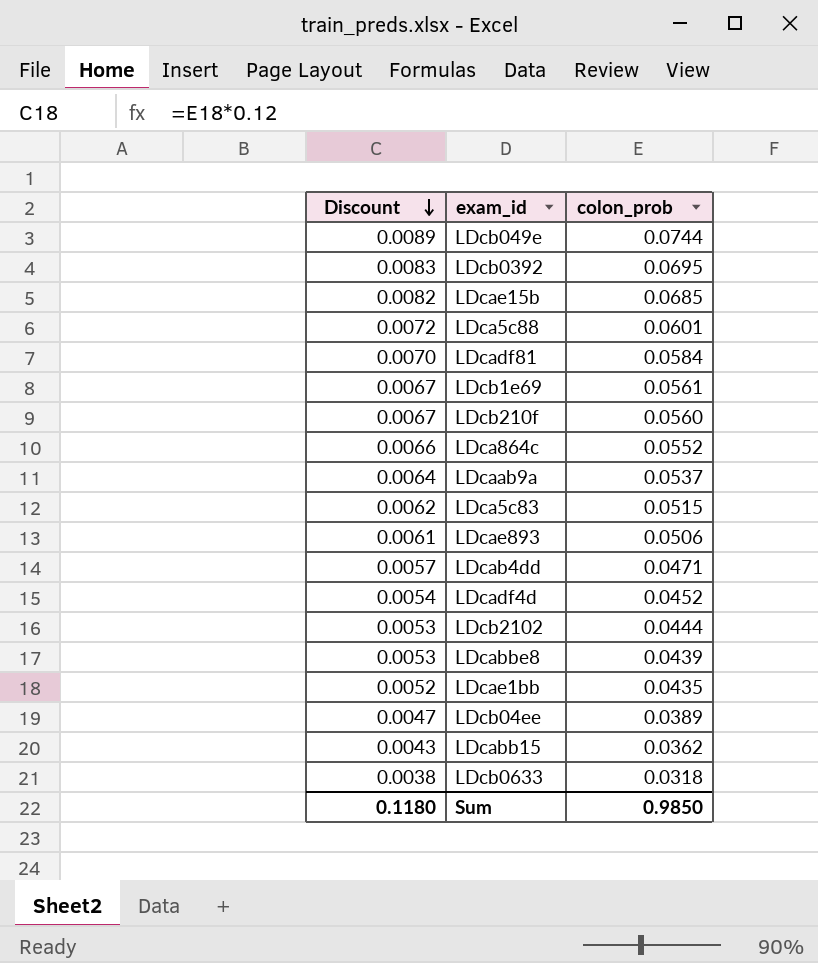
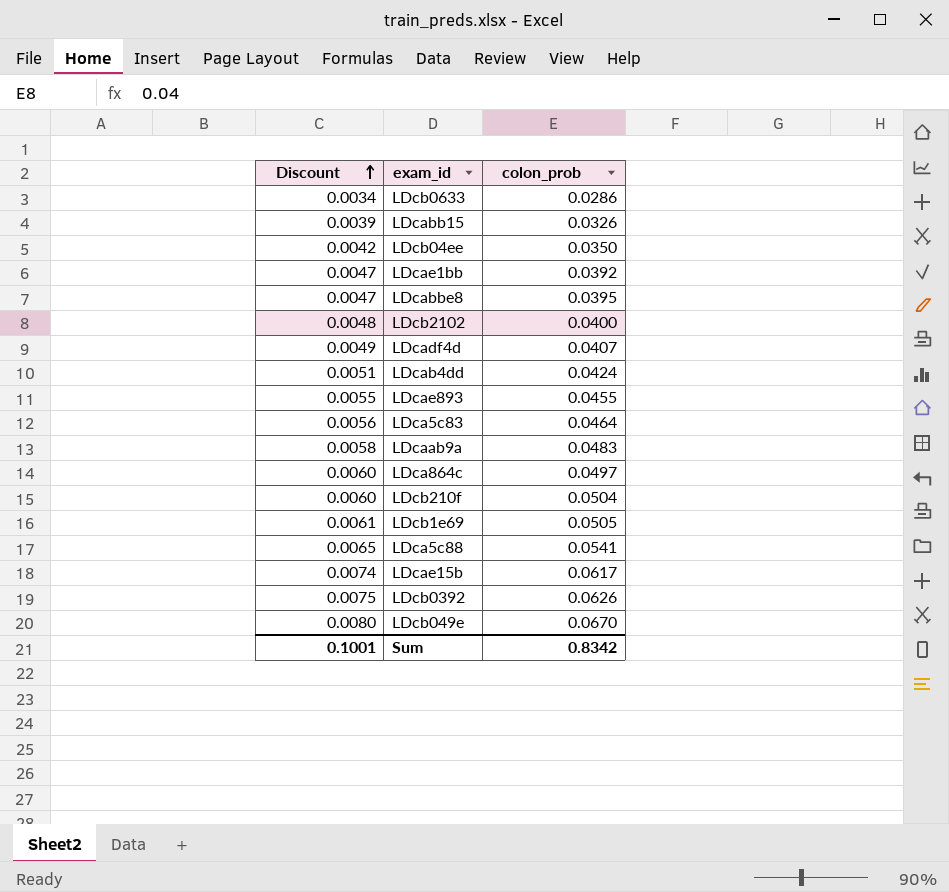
row order: Discount descending -> Discount ascending
row LDcadf81: 0.0070 | 0.0584 -> none
LDcb0633 | Discount: 0.0038 -> 0.0034
LDcb0633 | colon_prob: 0.0318 -> 0.0286
LDcabb15 | Discount: 0.0043 -> 0.0039
LDcabb15 | colon_prob: 0.0362 -> 0.0326
LDcb04ee | Discount: 0.0047 -> 0.0042
LDcb04ee | colon_prob: 0.0389 -> 0.0350
LDcae1bb | Discount: 0.0052 -> 0.0047
LDcae1bb | colon_prob: 0.0435 -> 0.0392
LDcabbe8 | Discount: 0.0053 -> 0.0047
LDcabbe8 | colon_prob: 0.0439 -> 0.0395
LDcb2102 | Discount: 0.0053 -> 0.0048
LDcb2102 | colon_prob: 0.0444 -> 0.0400
LDcadf4d | Discount: 0.0054 -> 0.0049
LDcadf4d | colon_prob: 0.0452 -> 0.0407
LDcab4dd | Discount: 0.0057 -> 0.0051
LDcab4dd | colon_prob: 0.0471 -> 0.0424
LDcae893 | Discount: 0.0061 -> 0.0055
LDcae893 | colon_prob: 0.0506 -> 0.0455
LDca5c83 | Discount: 0.0062 -> 0.0056
LDca5c83 | colon_prob: 0.0515 -> 0.0464
LDcaab9a | Discount: 0.0064 -> 0.0058
LDcaab9a | colon_prob: 0.0537 -> 0.0483
LDca864c | Discount: 0.0066 -> 0.0060
LDca864c | colon_prob: 0.0552 -> 0.0497
LDcb210f | Discount: 0.0067 -> 0.0060
LDcb210f | colon_prob: 0.0560 -> 0.0504
LDcb1e69 | Discount: 0.0067 -> 0.0061
LDcb1e69 | colon_prob: 0.0561 -> 0.0505
LDca5c88 | Discount: 0.0072 -> 0.0065
LDca5c88 | colon_prob: 0.0601 -> 0.0541
LDcae15b | Discount: 0.0082 -> 0.0074
LDcae15b | colon_prob: 0.0685 -> 0.0617
LDcb0392 | Discount: 0.0083 -> 0.0075
LDcb0392 | colon_prob: 0.0695 -> 0.0626
LDcb049e | Discount: 0.0089 -> 0.0080
LDcb049e | colon_prob: 0.0744 -> 0.0670
Sum | Discount: 0.1180 -> 0.1001
Sum | colon_prob: 0.9850 -> 0.8342

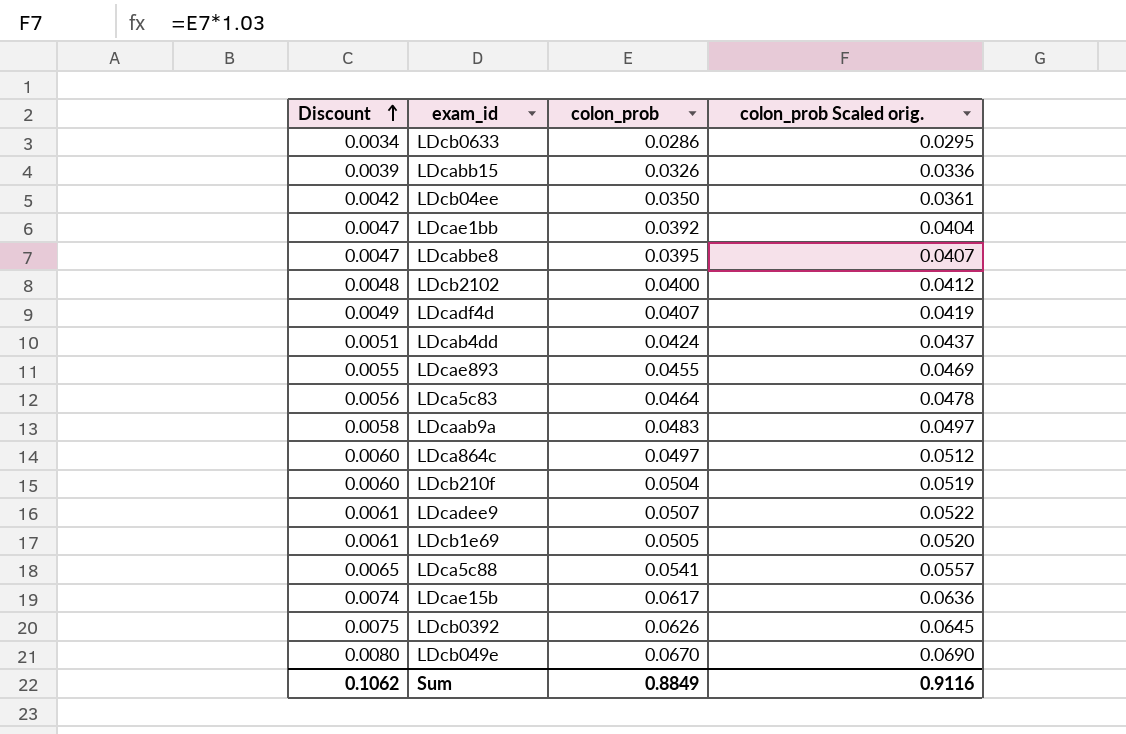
column colon_prob Scaled orig. | formula: none -> [colon_prob] * 1.03
row LDcadee9: none -> 0.0061 | 0.0507 | 0.0522
Sum | Discount: 0.1001 -> 0.1062
Sum | colon_prob: 0.8342 -> 0.8849

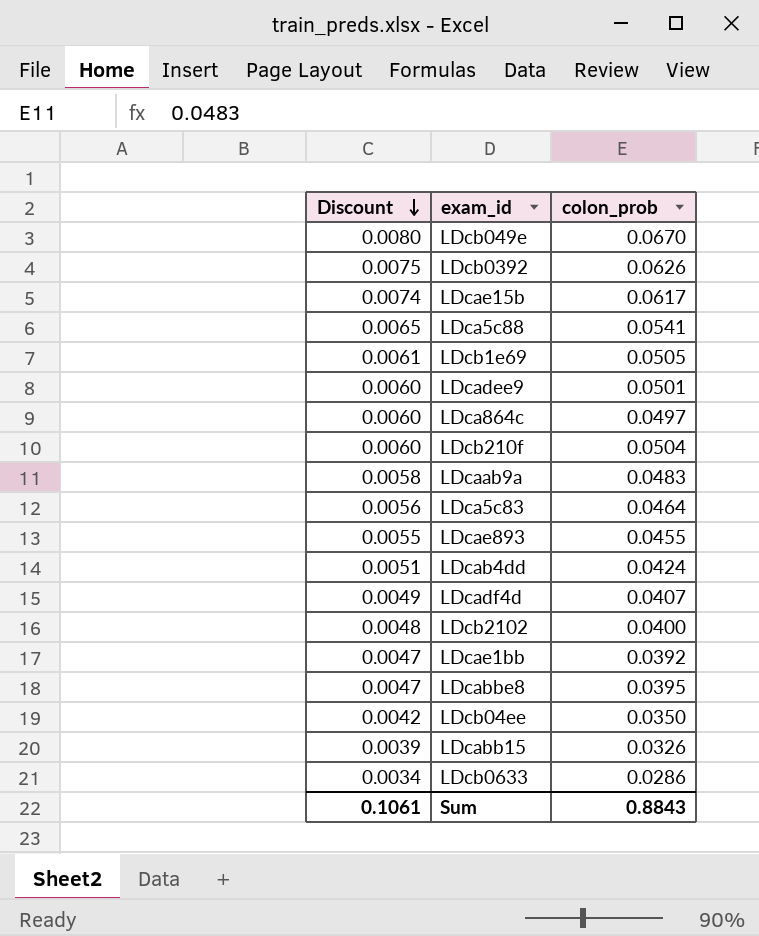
row order: Discount ascending -> Discount descending
column colon_prob Scaled orig. | formula: [colon_prob] * 1.03 -> none
LDcadee9 | Discount: 0.0061 -> 0.0060
LDcadee9 | colon_prob: 0.0507 -> 0.0501
Sum | Discount: 0.1062 -> 0.1061
Sum | colon_prob: 0.8849 -> 0.8843

